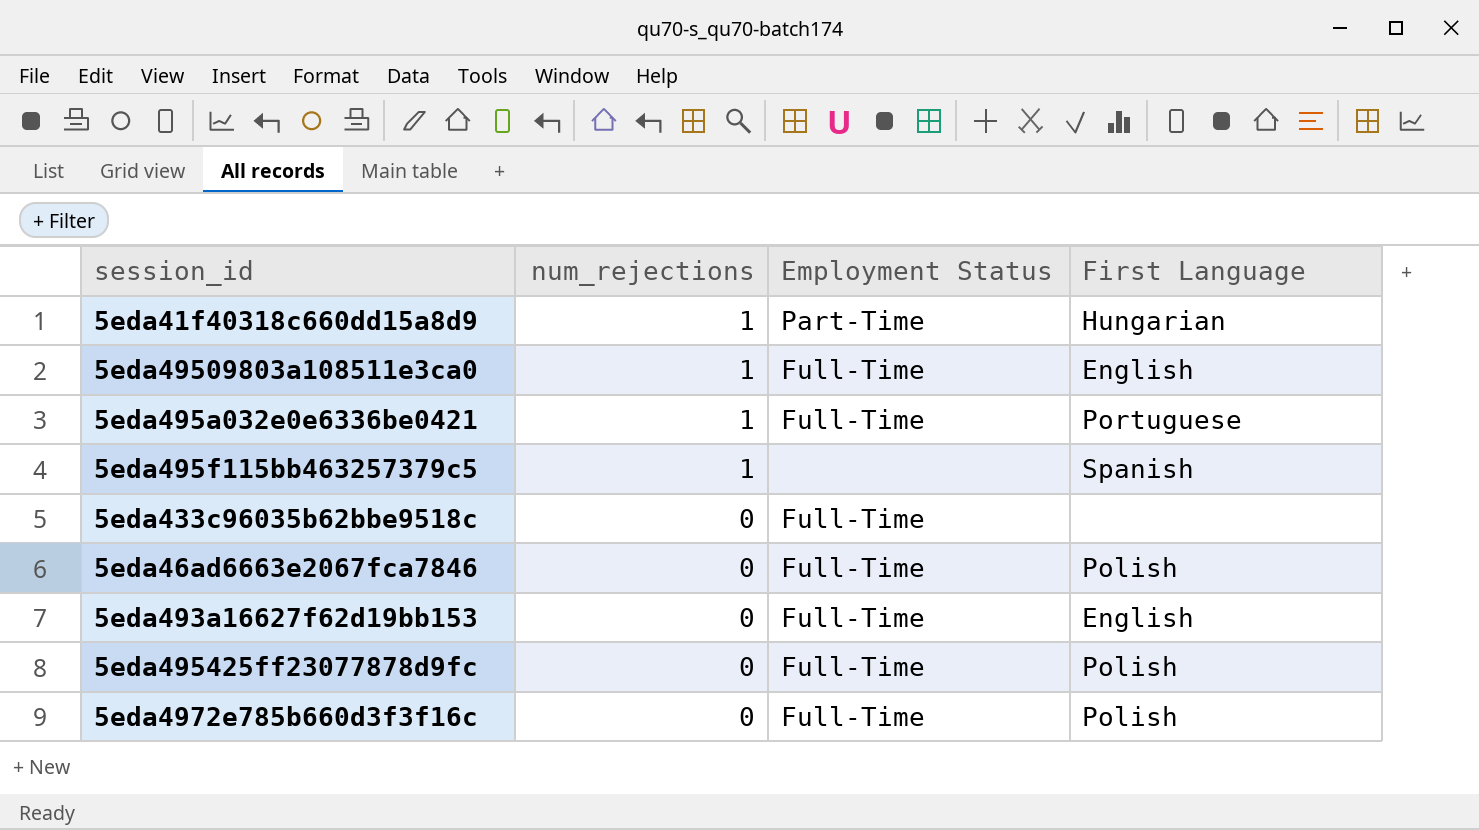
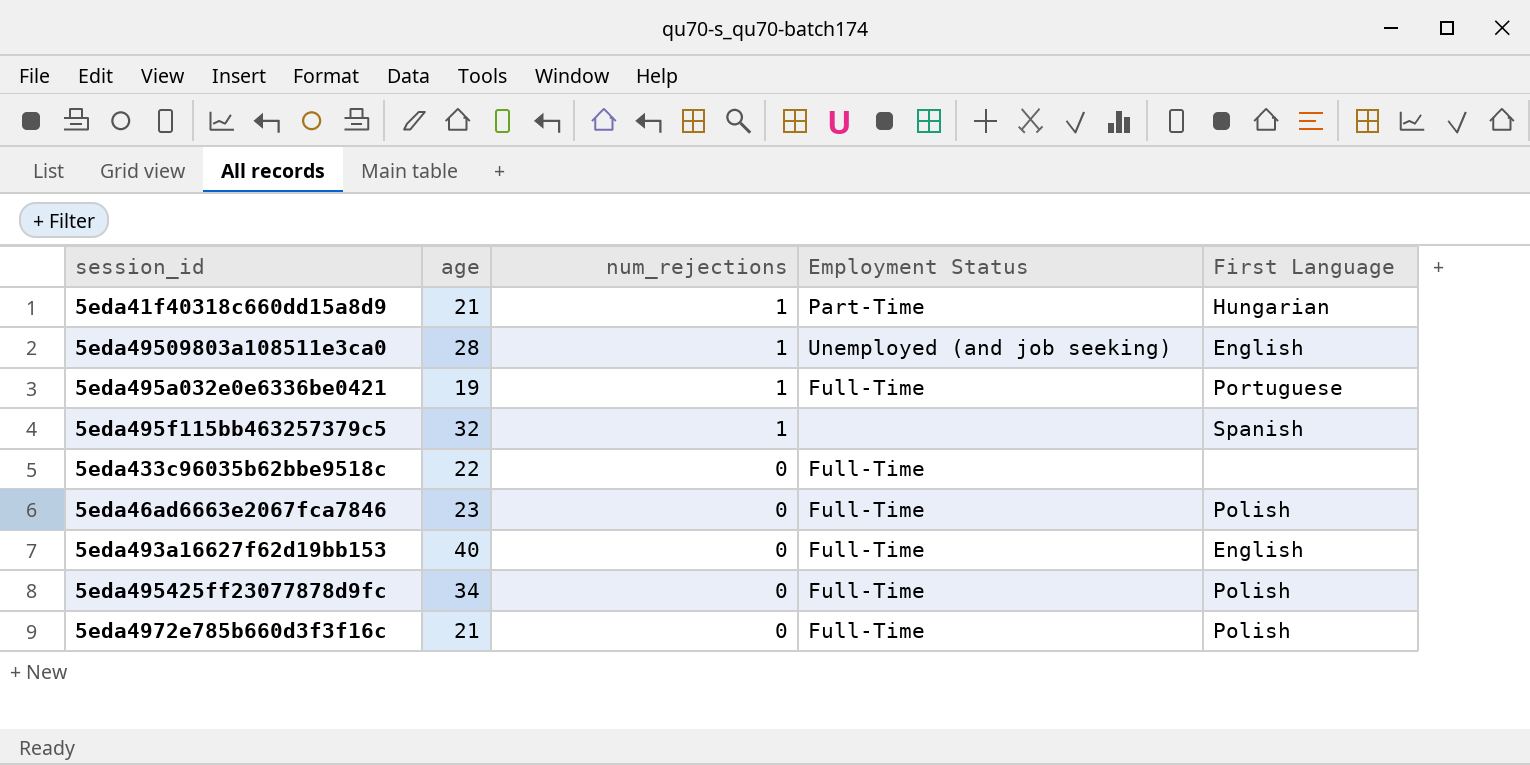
column age | position: none -> 2
5eda49509803a108511e3ca0 | Employment Status: Full-Time -> Unemployed (and job seeking)

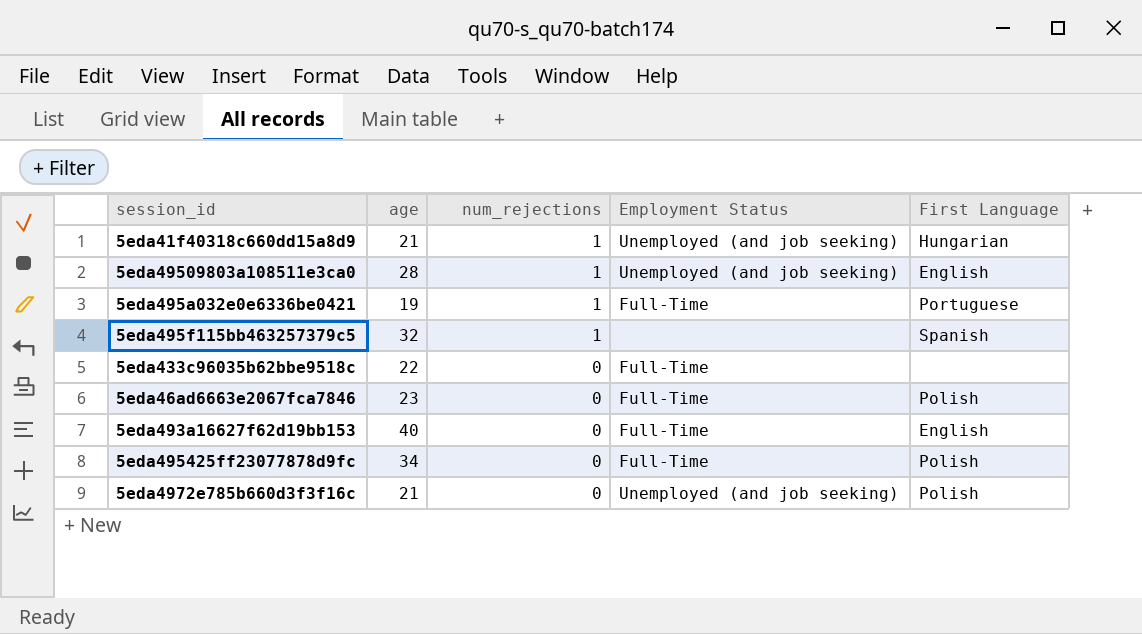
5eda41f40318c660dd15a8d9 | Employment Status: Part-Time -> Unemployed (and job seeking)
5eda4972e785b660d3f3f16c | Employment Status: Full-Time -> Unemployed (and job seeking)

